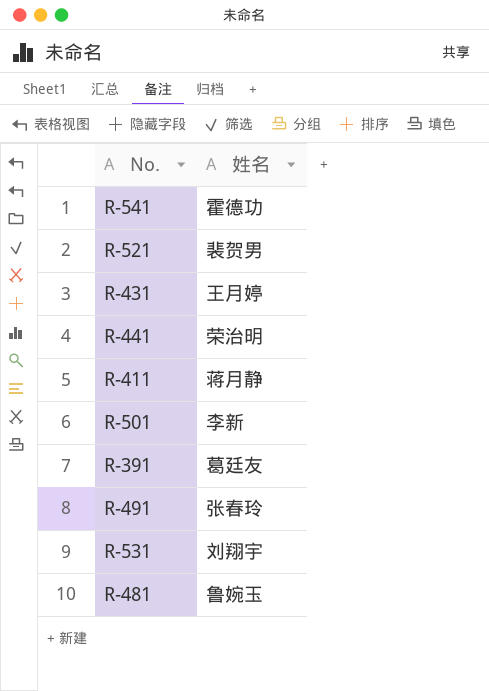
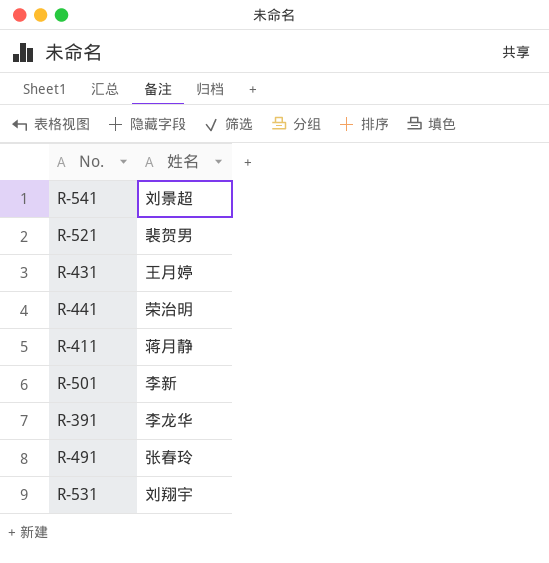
row R-481: 鲁婉玉 -> none
R-541 | 姓名: 霍德功 -> 刘景超
R-391 | 姓名: 葛廷友 -> 李龙华

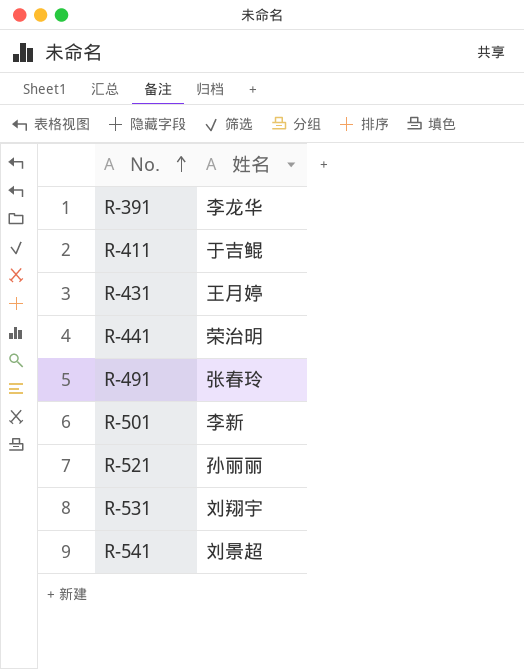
row order: none -> No. ascending
R-411 | 姓名: 蒋月静 -> 于吉鲲
R-521 | 姓名: 裴贺男 -> 孙丽丽

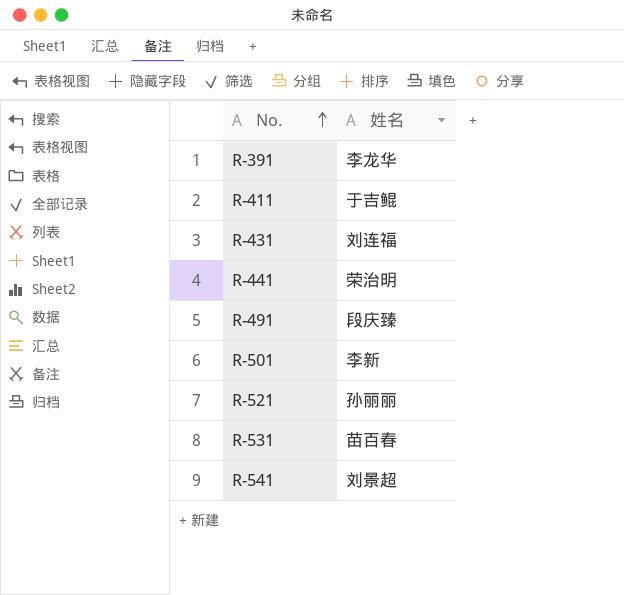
R-431 | 姓名: 王月婷 -> 刘连福
R-491 | 姓名: 张春玲 -> 段庆臻
R-531 | 姓名: 刘翔宇 -> 苗百春

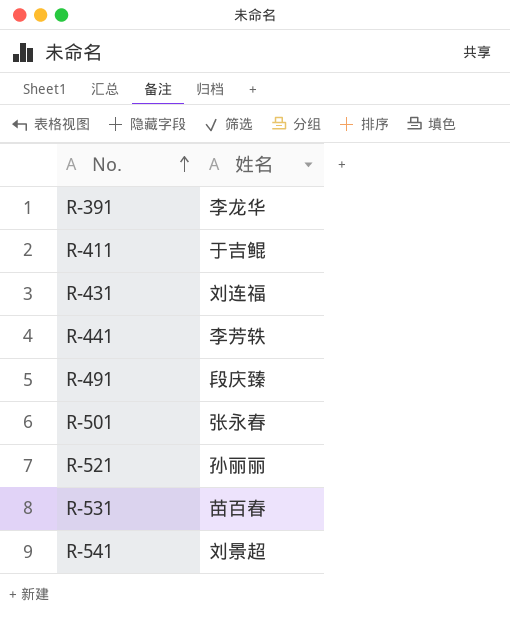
R-441 | 姓名: 荣治明 -> 李芳轶
R-501 | 姓名: 李新 -> 张永春

